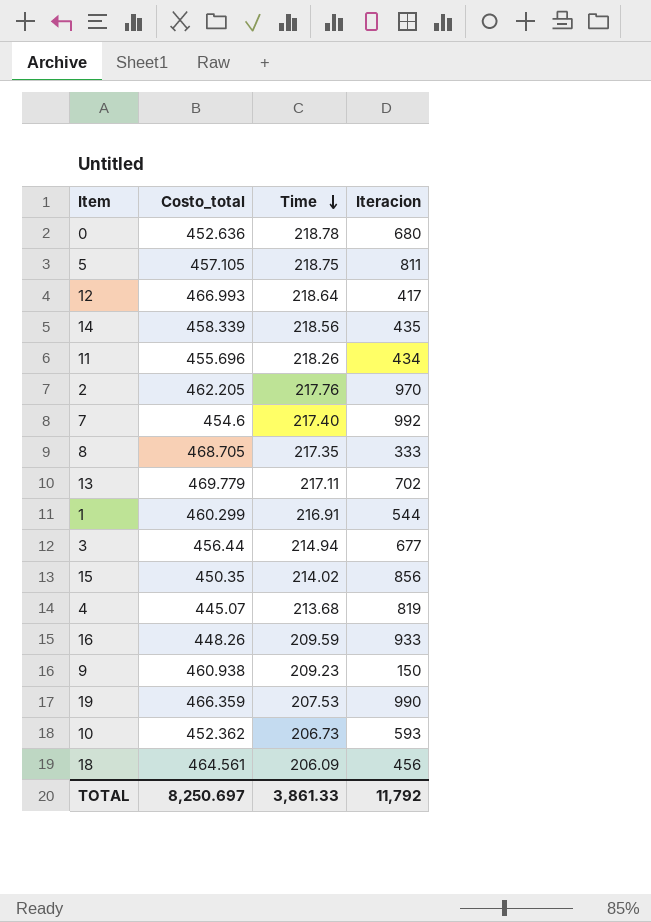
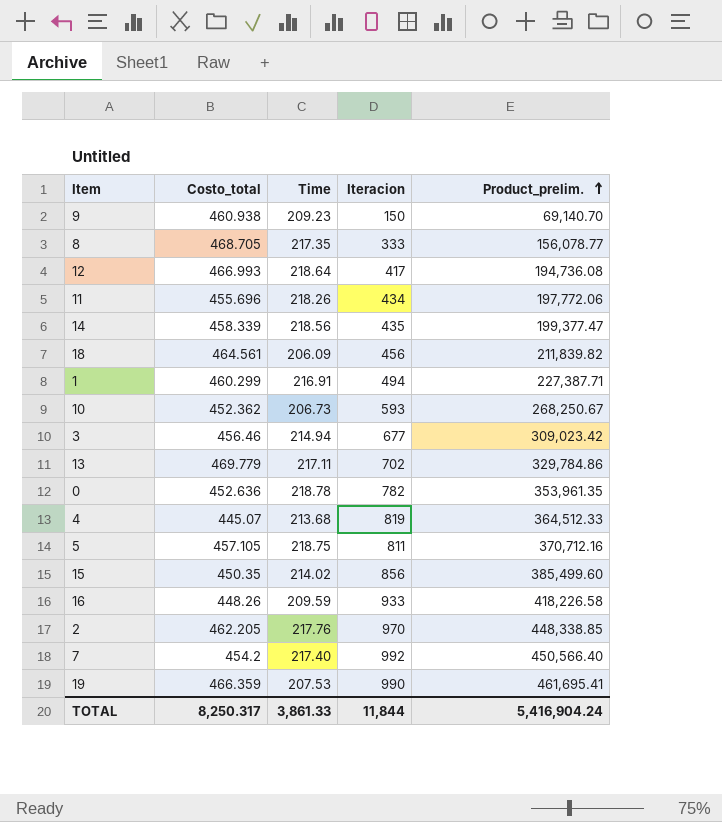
row order: Time descending -> Product_prelim. ascending
column Product_prelim. | formula: none -> [Costo_total] * [Iteracion]
1 | Iteracion: 544 -> 494
3 | Costo_total: 456.44 -> 456.46
0 | Iteracion: 680 -> 782
7 | Costo_total: 454.6 -> 454.2
TOTAL | Costo_total: 8,250.697 -> 8,250.317
TOTAL | Iteracion: 11,792 -> 11,844

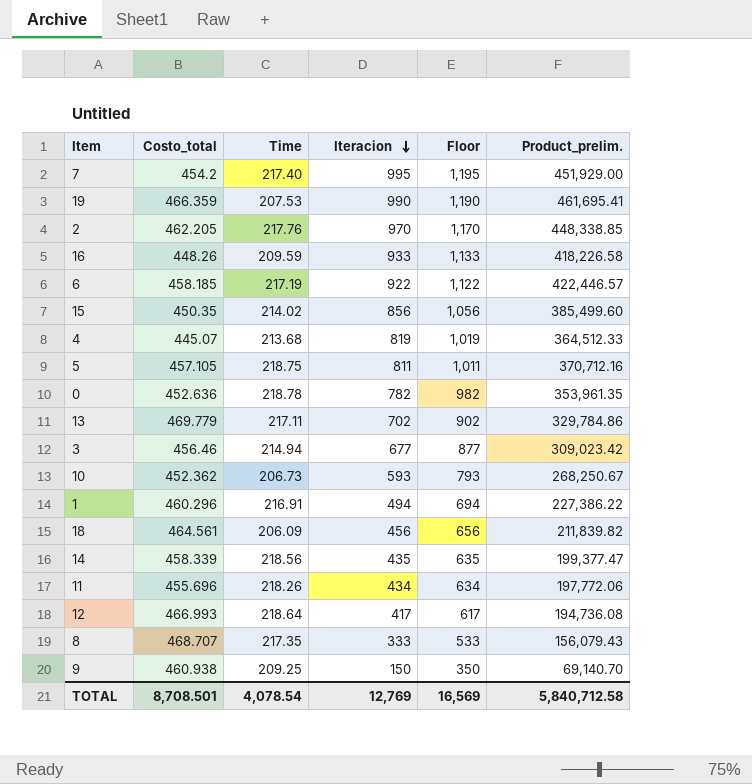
row order: Product_prelim. ascending -> Iteracion descending
column Floor | formula: none -> [Iteracion] + 200
7 | Iteracion: 992 -> 995
7 | Product_prelim.: 450,566.40 -> 451,929.00
row 6: none -> 458.185 | 217.19 | 922 | 1,122 | 422,446.57
1 | Costo_total: 460.299 -> 460.296
1 | Product_prelim.: 227,387.71 -> 227,386.22
8 | Costo_total: 468.705 -> 468.707
8 | Product_prelim.: 156,078.77 -> 156,079.43
9 | Time: 209.23 -> 209.25
TOTAL | Costo_total: 8,250.317 -> 8,708.501
TOTAL | Time: 3,861.33 -> 4,078.54
TOTAL | Iteracion: 11,844 -> 12,769
TOTAL | Product_prelim.: 5,416,904.24 -> 5,840,712.58

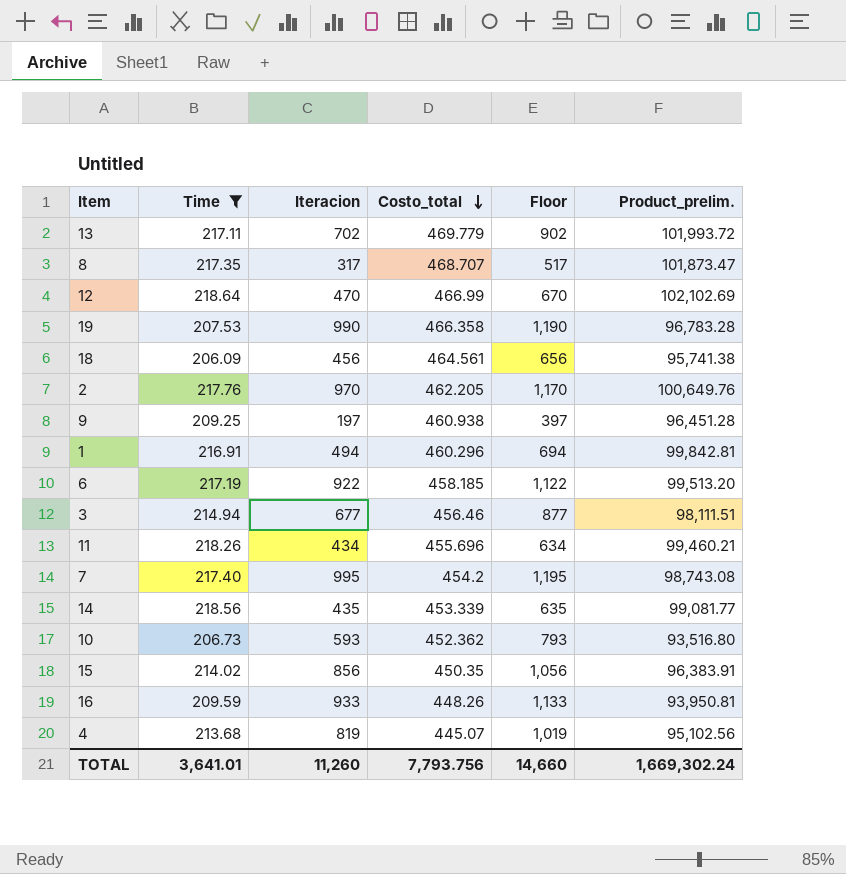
filter: none -> Time <= 218.64
row order: Iteracion descending -> Costo_total descending
column Costo_total | position: 2 -> 4
column Product_prelim. | formula: [Costo_total] * [Iteracion] -> [Time] * [Costo_total]
8 | Iteracion: 333 -> 317
8 | Floor: 533 -> 517
12 | Iteracion: 417 -> 470
12 | Costo_total: 466.993 -> 466.99
12 | Floor: 617 -> 670
19 | Costo_total: 466.359 -> 466.358
9 | Iteracion: 150 -> 197
9 | Floor: 350 -> 397
14 | Costo_total: 458.339 -> 453.339
TOTAL | Time: 4,078.54 -> 3,641.01
TOTAL | Iteracion: 12,769 -> 11,260
TOTAL | Costo_total: 8,708.501 -> 7,793.756
TOTAL | Floor: 16,569 -> 14,660
TOTAL | Product_prelim.: 5,840,712.58 -> 1,669,302.24

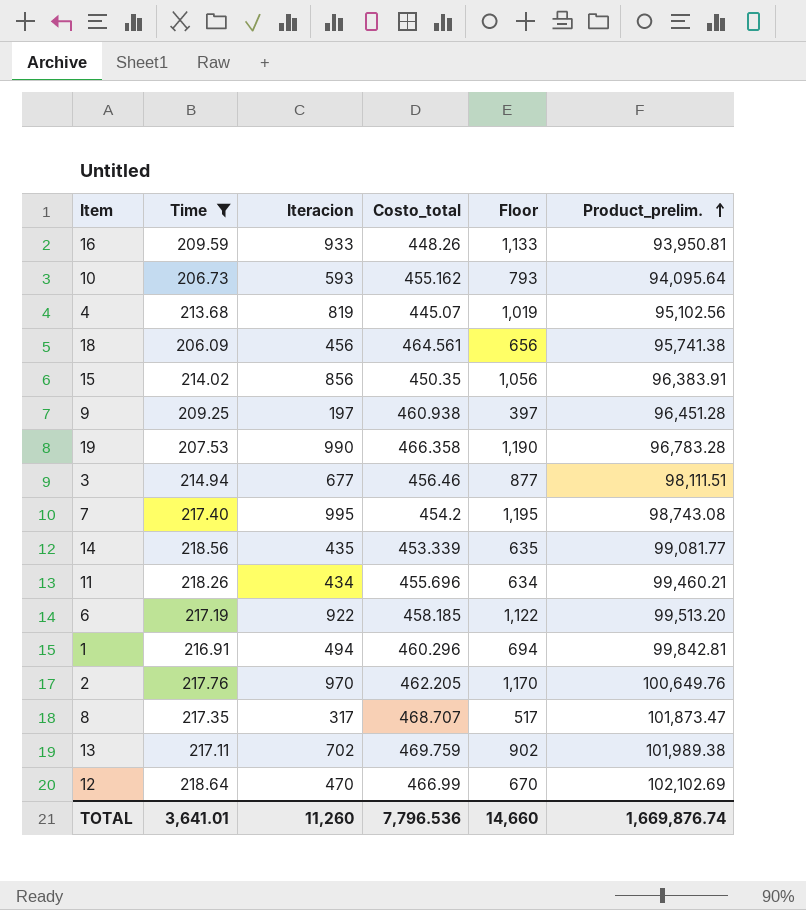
row order: Costo_total descending -> Product_prelim. ascending
10 | Costo_total: 452.362 -> 455.162
10 | Product_prelim.: 93,516.80 -> 94,095.64
13 | Costo_total: 469.779 -> 469.759
13 | Product_prelim.: 101,993.72 -> 101,989.38
TOTAL | Costo_total: 7,793.756 -> 7,796.536
TOTAL | Product_prelim.: 1,669,302.24 -> 1,669,876.74

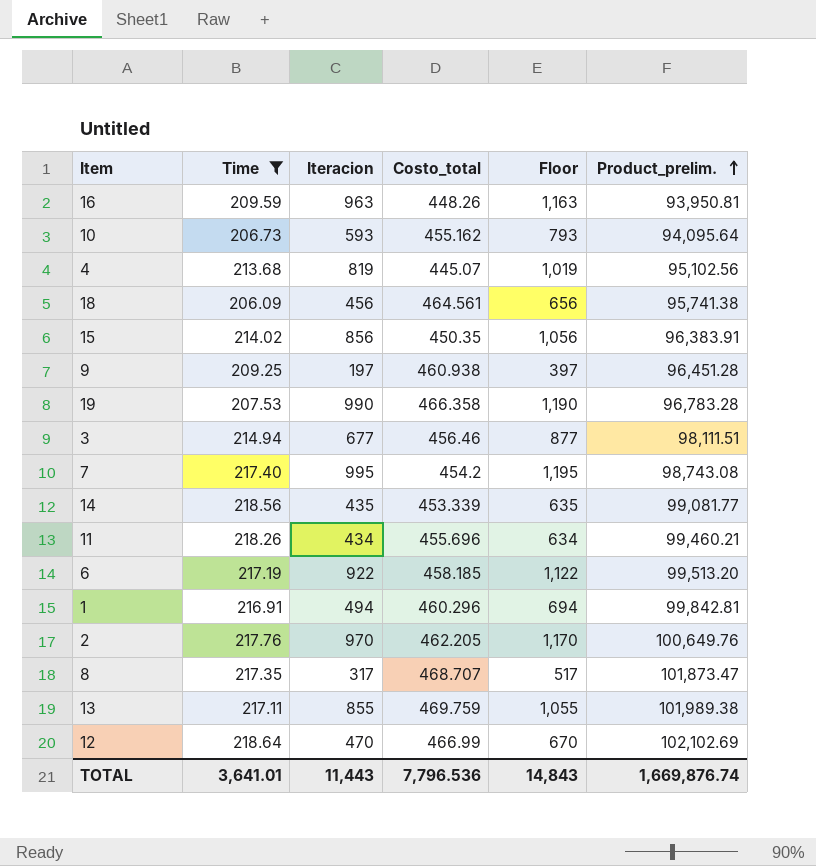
16 | Iteracion: 933 -> 963
16 | Floor: 1,133 -> 1,163
13 | Iteracion: 702 -> 855
13 | Floor: 902 -> 1,055
TOTAL | Iteracion: 11,260 -> 11,443
TOTAL | Floor: 14,660 -> 14,843

